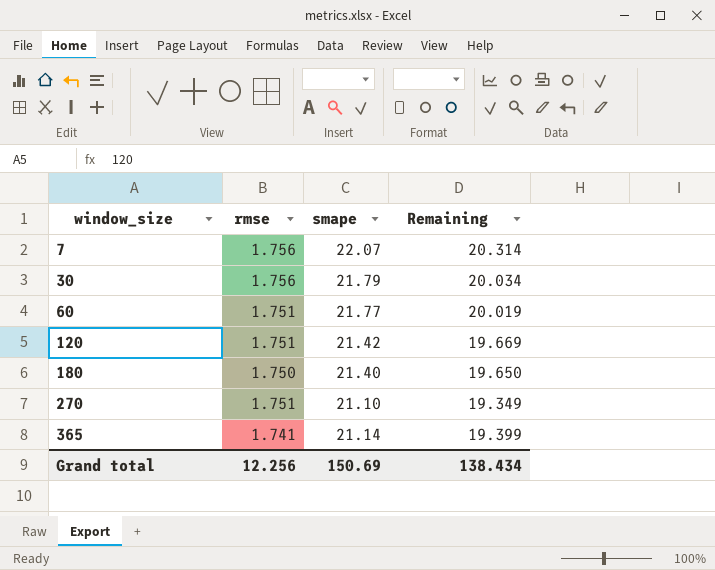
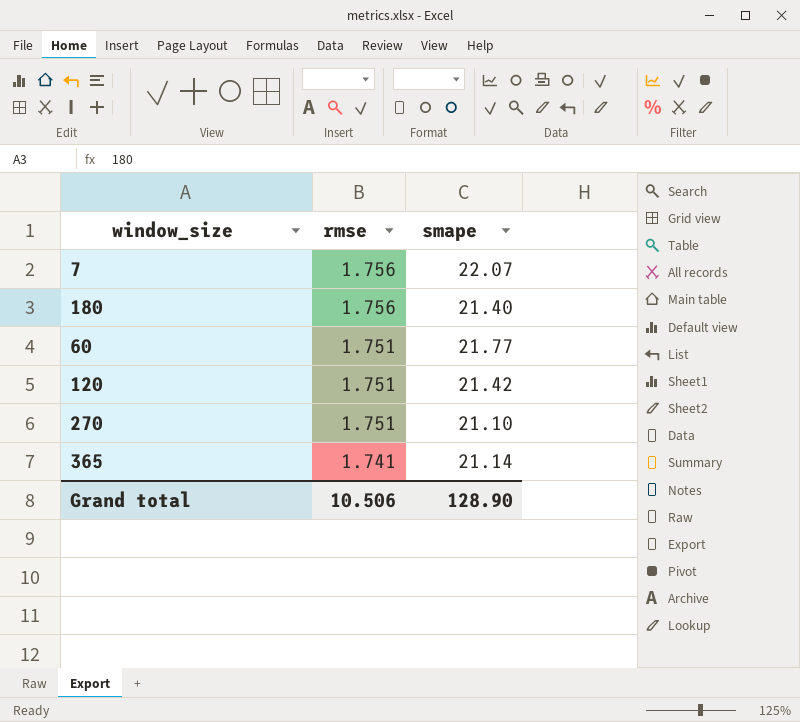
row order: window_size ascending -> rmse descending
column Remaining | formula: [smape] - [rmse] -> none
row 30: 1.756 | 21.79 | 20.034 -> none
180 | rmse: 1.750 -> 1.756
Grand total | rmse: 12.256 -> 10.506
Grand total | smape: 150.69 -> 128.90

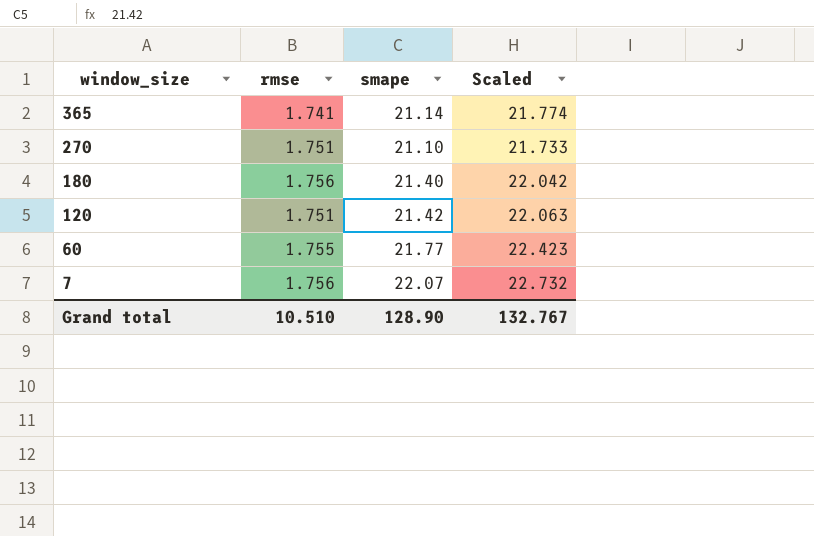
row order: rmse descending -> window_size descending
column Scaled | formula: none -> [smape] * 1.03
60 | rmse: 1.751 -> 1.755
Grand total | rmse: 10.506 -> 10.510

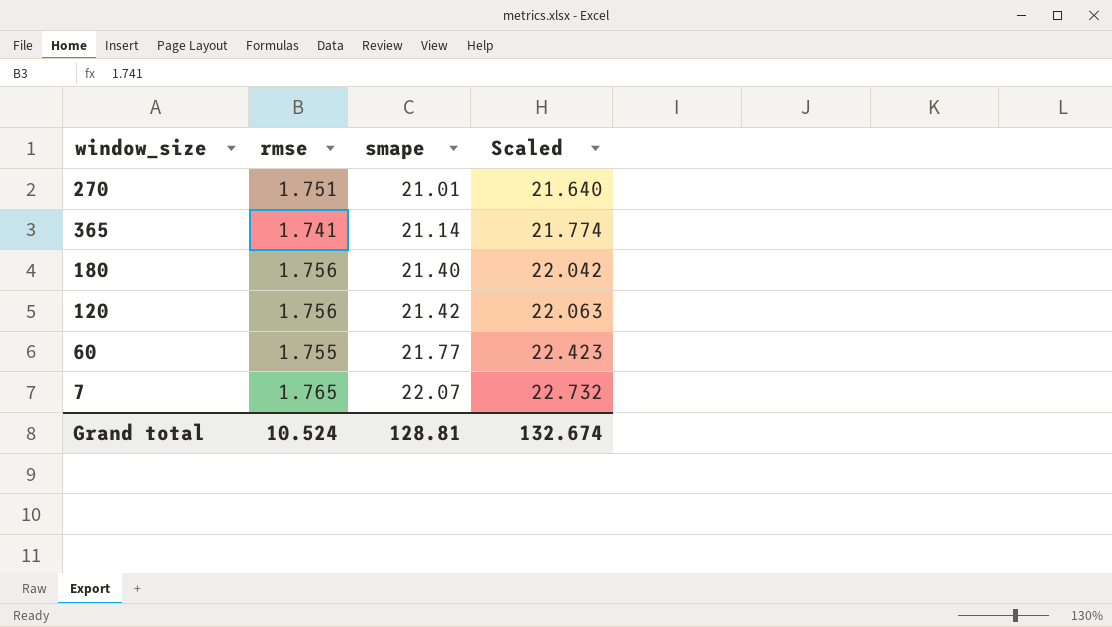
row order: window_size descending -> smape ascending
270 | smape: 21.10 -> 21.01
270 | Scaled: 21.733 -> 21.640
120 | rmse: 1.751 -> 1.756
7 | rmse: 1.756 -> 1.765
Grand total | rmse: 10.510 -> 10.524
Grand total | smape: 128.90 -> 128.81
Grand total | Scaled: 132.767 -> 132.674

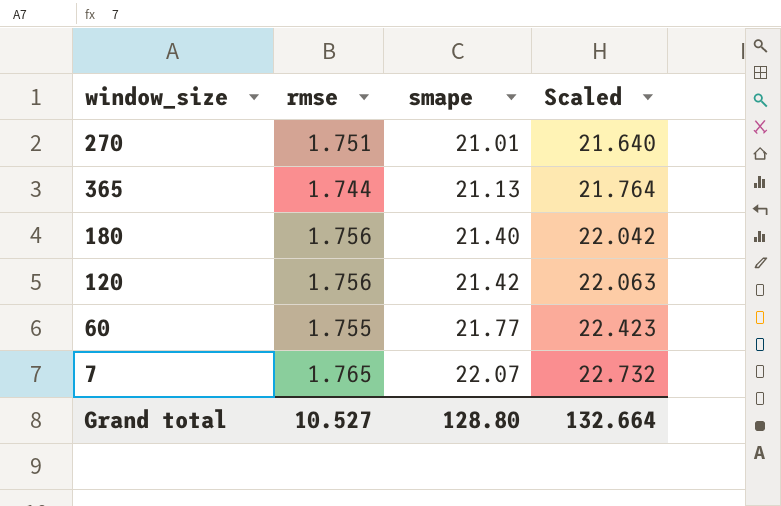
365 | rmse: 1.741 -> 1.744
365 | smape: 21.14 -> 21.13
365 | Scaled: 21.774 -> 21.764
Grand total | rmse: 10.524 -> 10.527
Grand total | smape: 128.81 -> 128.80
Grand total | Scaled: 132.674 -> 132.664

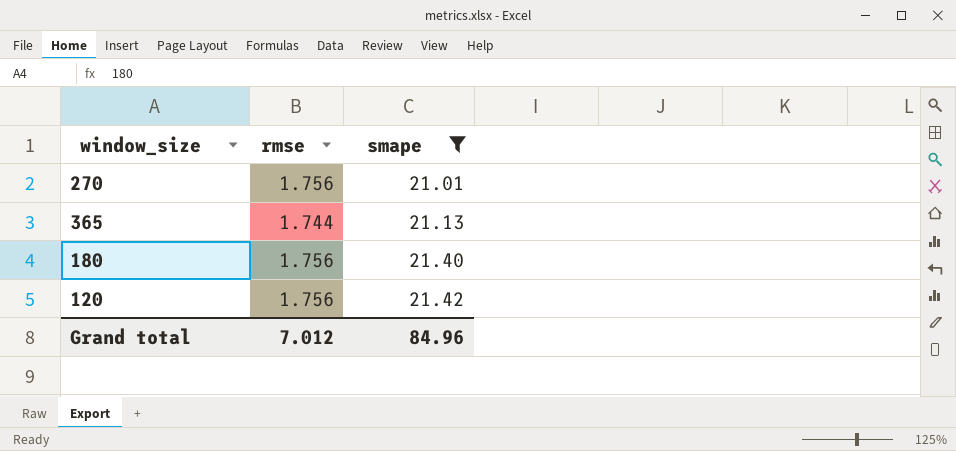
filter: none -> smape <= 21.42
column Scaled | formula: [smape] * 1.03 -> none
270 | rmse: 1.751 -> 1.756
Grand total | rmse: 10.527 -> 7.012
Grand total | smape: 128.80 -> 84.96

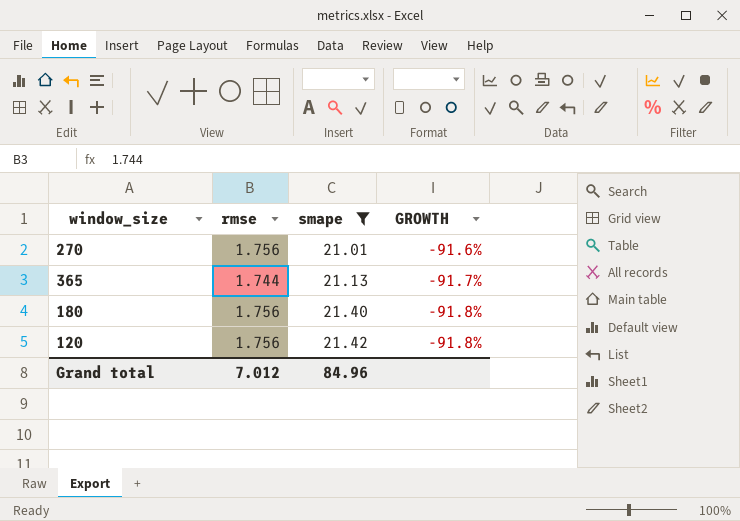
column GROWTH | formula: none -> ([rmse] - [smape]) / [smape]

